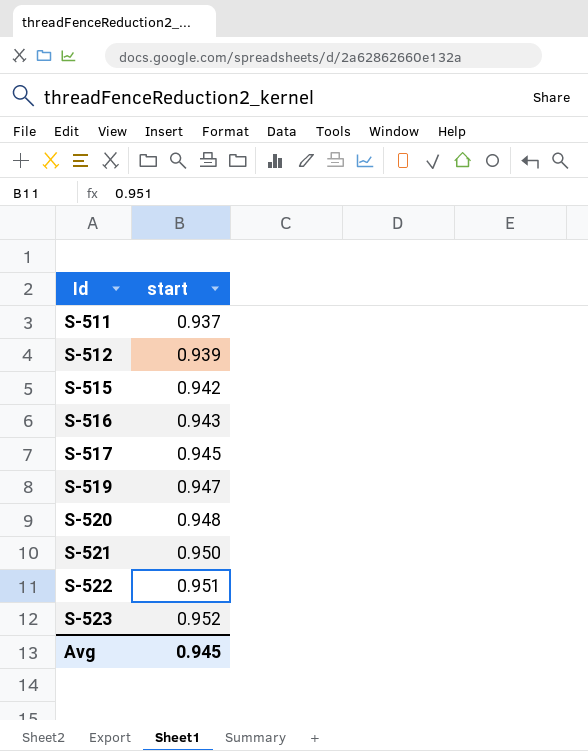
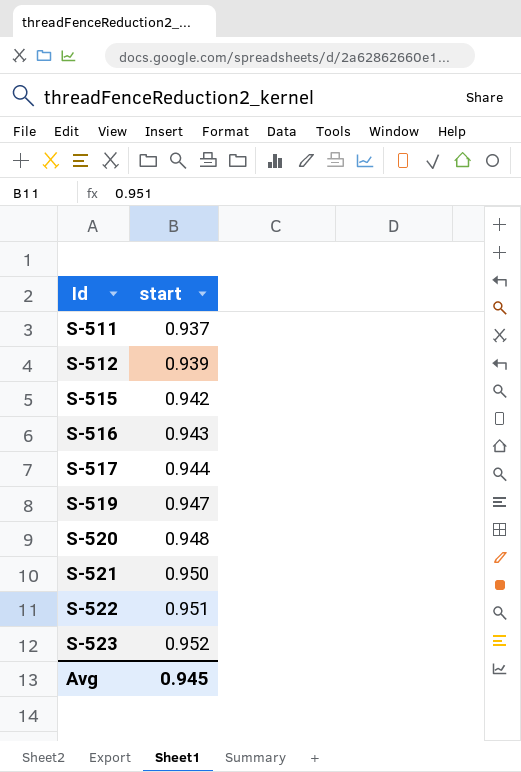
S-517 | start: 0.945 -> 0.944

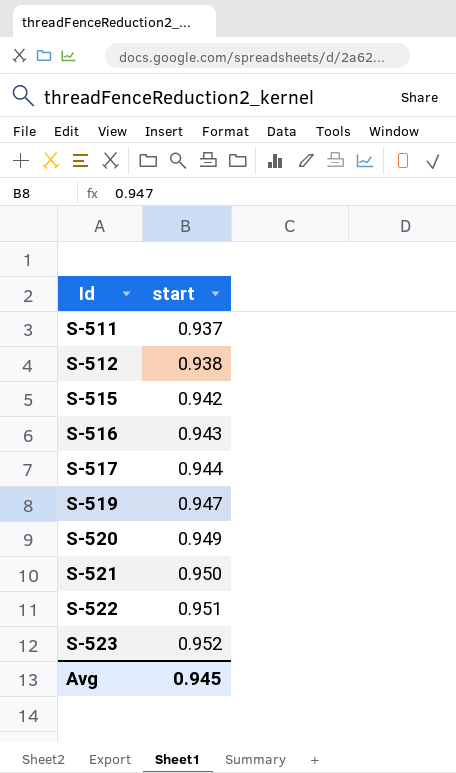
S-512 | start: 0.939 -> 0.938
S-520 | start: 0.948 -> 0.949

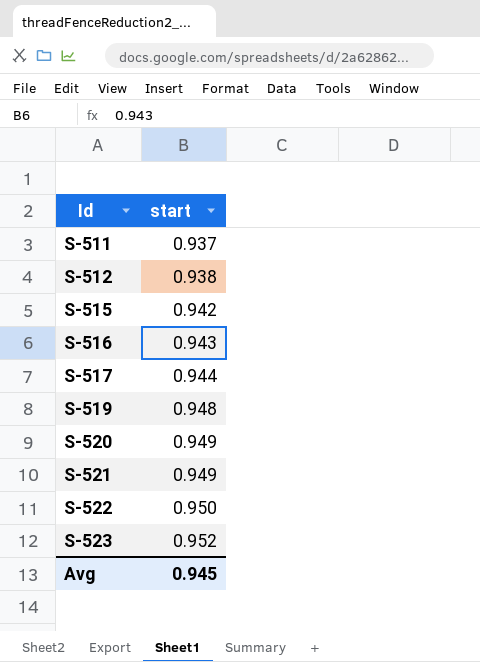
S-519 | start: 0.947 -> 0.948
S-521 | start: 0.950 -> 0.949
S-522 | start: 0.951 -> 0.950

